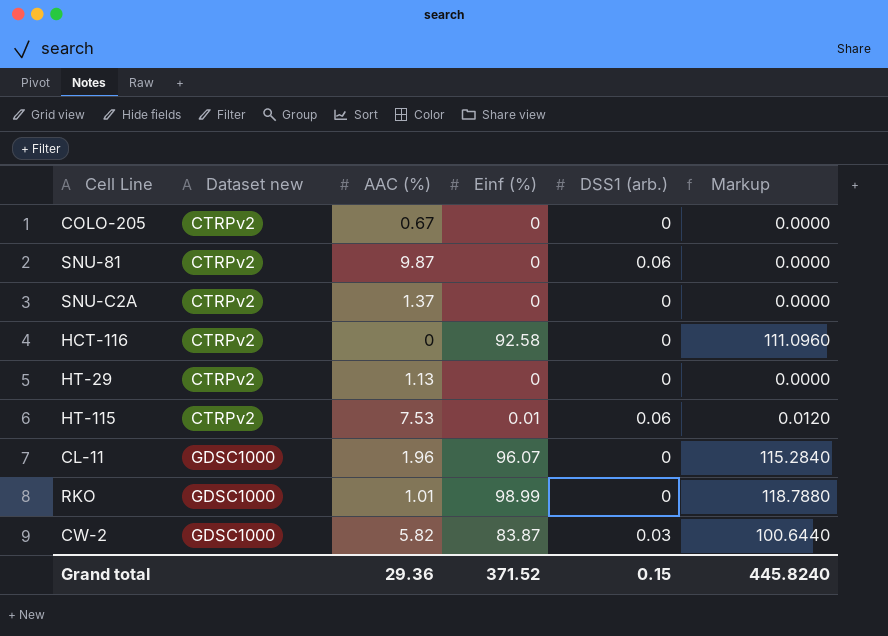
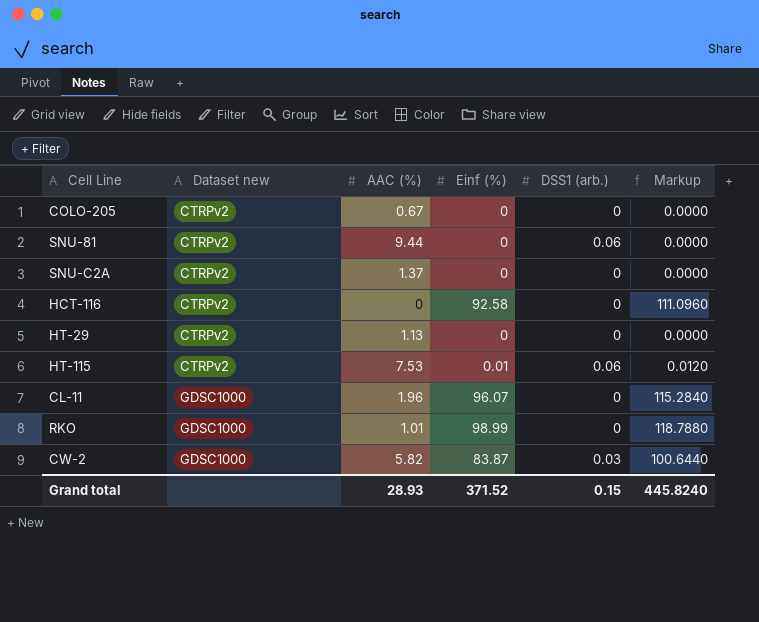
SNU-81 | AAC (%): 9.87 -> 9.44
Grand total | AAC (%): 29.36 -> 28.93

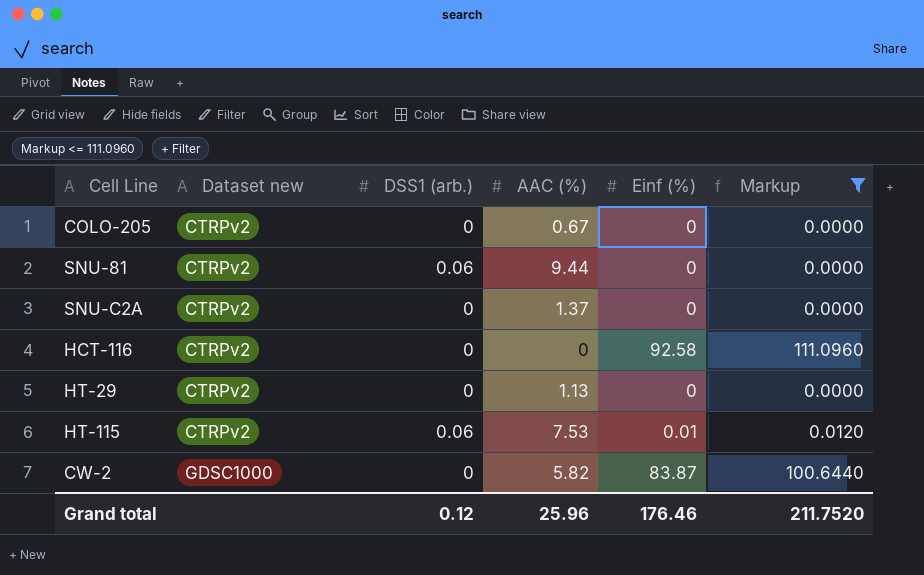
filter: none -> Markup <= 111.0960
column DSS1 (arb.) | position: 5 -> 3
CW-2 | DSS1 (arb.): 0.03 -> 0
Grand total | DSS1 (arb.): 0.15 -> 0.12
Grand total | AAC (%): 28.93 -> 25.96
Grand total | Einf (%): 371.52 -> 176.46
Grand total | Markup: 445.8240 -> 211.7520

